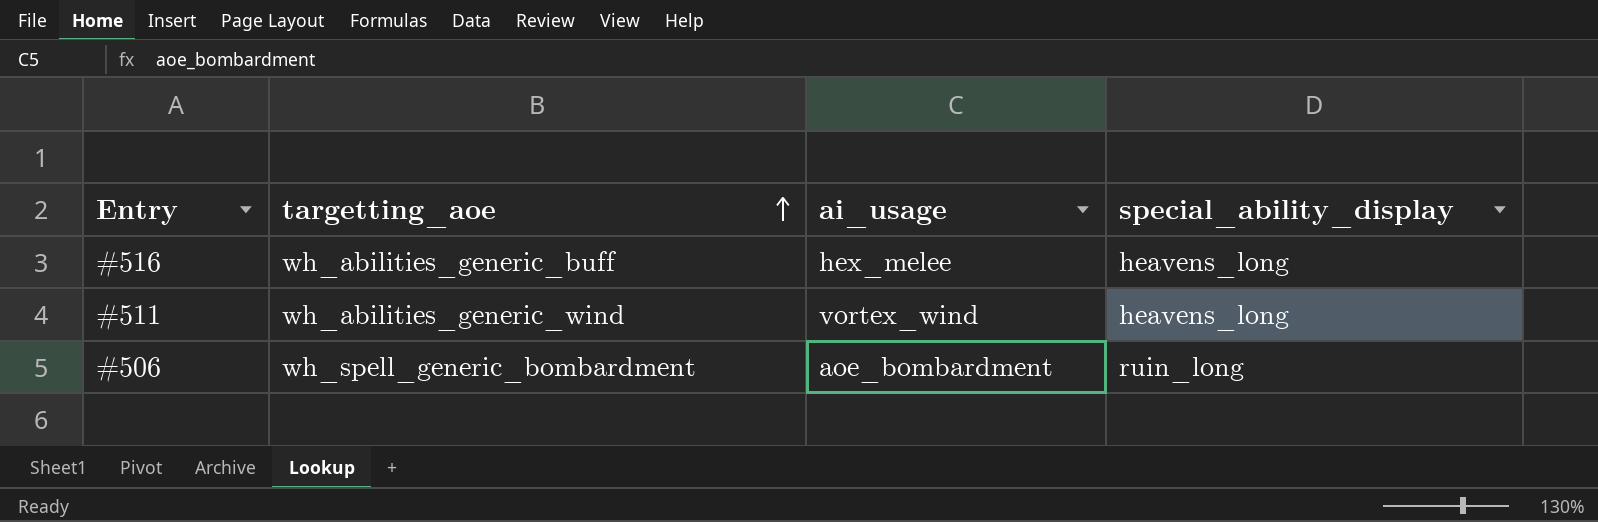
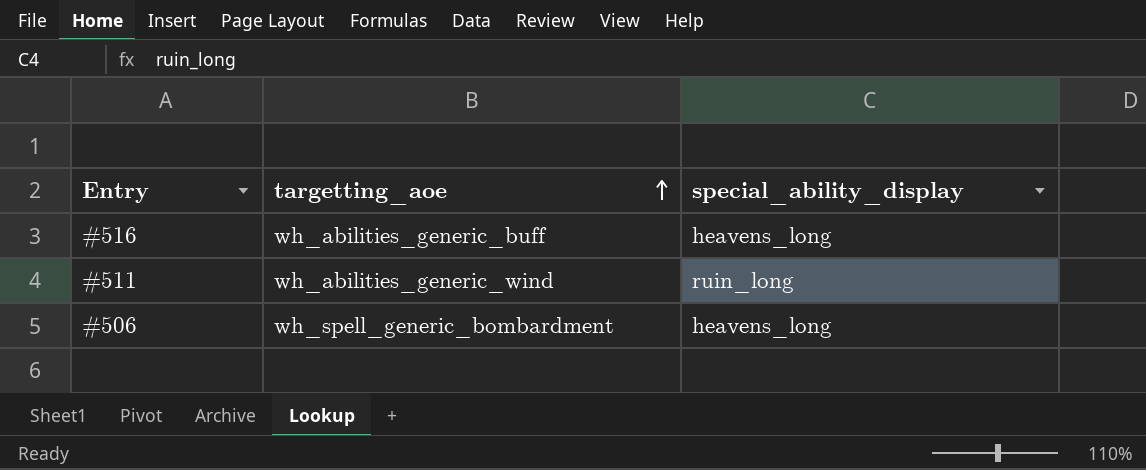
column ai_usage | position: 3 -> none
#511 | special_ability_display: heavens_long -> ruin_long
#506 | special_ability_display: ruin_long -> heavens_long

